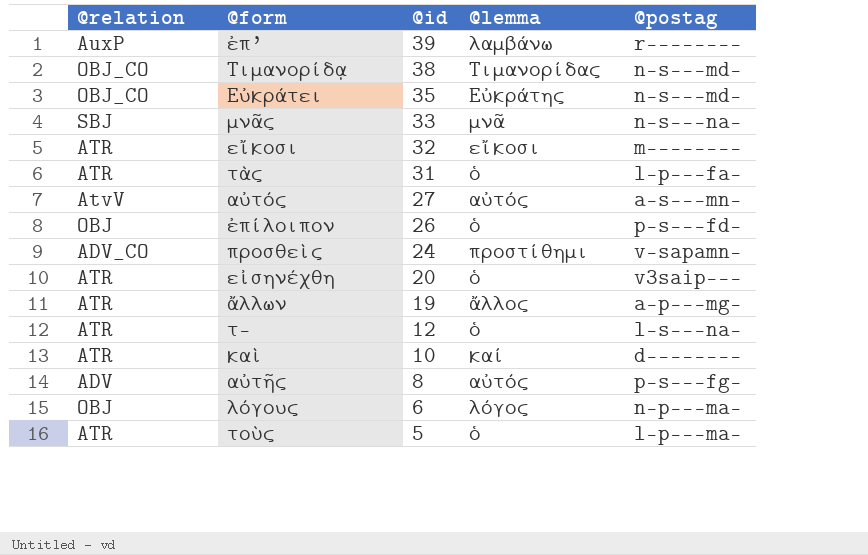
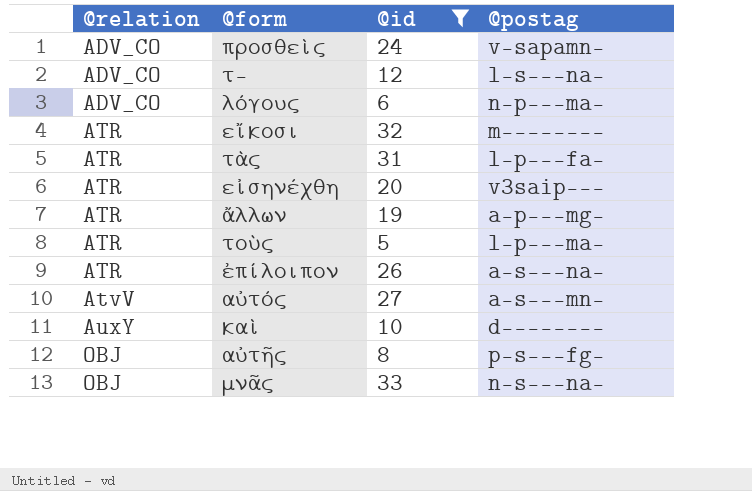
filter: none -> @id <= 33
row order: @id descending -> @relation ascending
column @lemma | position: 4 -> none
τ- | @relation: ATR -> ADV_CO
λόγους | @relation: OBJ -> ADV_CO
ἐπίλοιπον | @relation: OBJ -> ATR
ἐπίλοιπον | @postag: p-s---fd- -> a-s---na-
καὶ | @relation: ATR -> AuxY
αὐτῆς | @relation: ADV -> OBJ
μνᾶς | @relation: SBJ -> OBJ

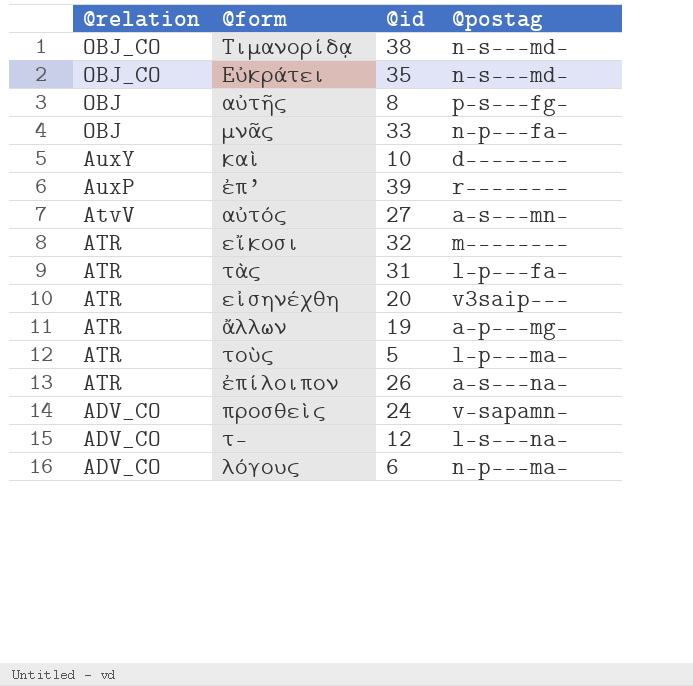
filter: @id <= 33 -> none
row order: @relation ascending -> @relation descending
μνᾶς | @postag: n-s---na- -> n-p---fa-

